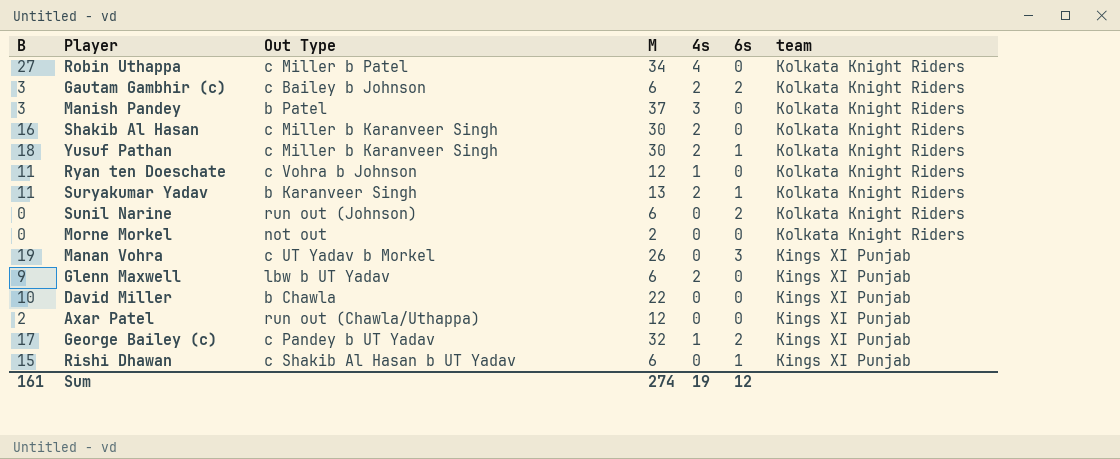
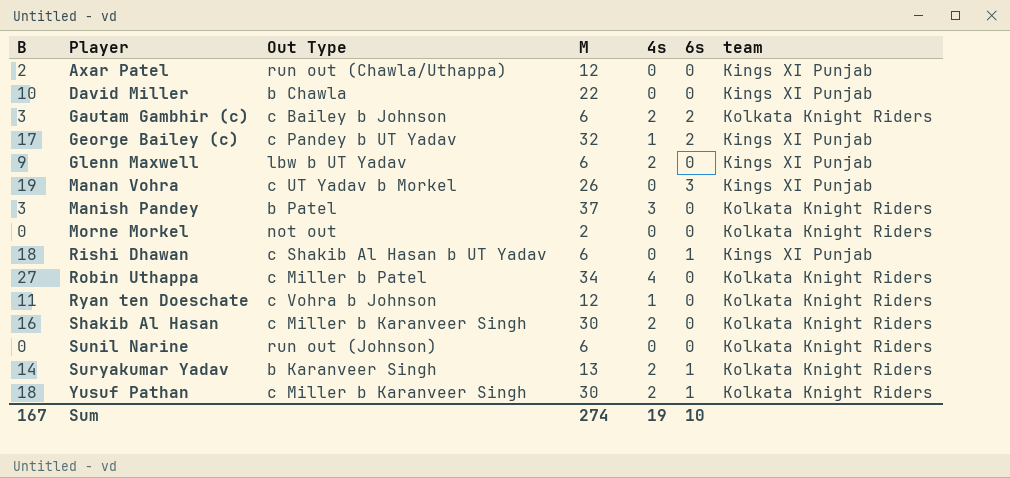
row order: team descending -> Player ascending
Rishi Dhawan | B: 15 -> 18
Sunil Narine | 6s: 2 -> 0
Suryakumar Yadav | B: 11 -> 14
Sum | B: 161 -> 167
Sum | 6s: 12 -> 10

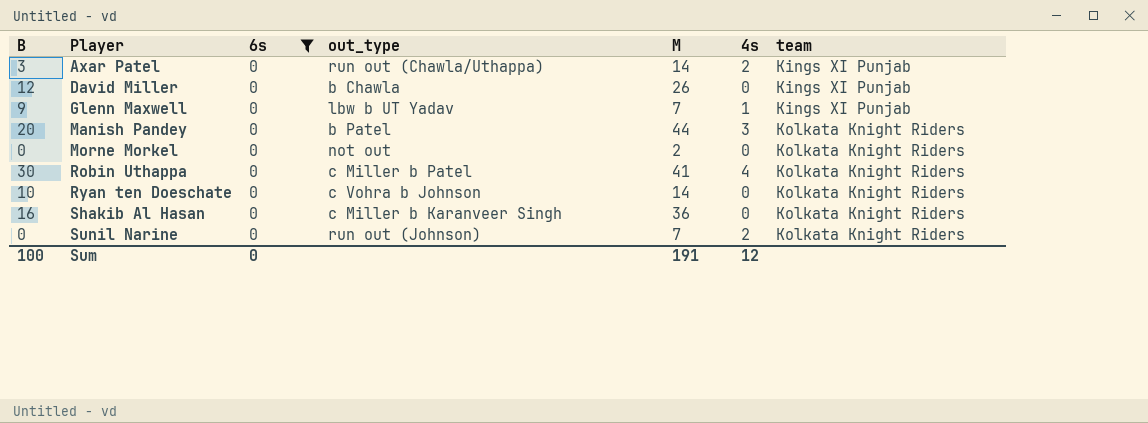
filter: none -> 6s = 0
column 6s | position: 6 -> 3
column name: Out Type -> out_type
Axar Patel | B: 2 -> 3
Axar Patel | M: 12 -> 14
Axar Patel | 4s: 0 -> 2
David Miller | B: 10 -> 12
David Miller | M: 22 -> 26
Glenn Maxwell | M: 6 -> 7
Glenn Maxwell | 4s: 2 -> 1
Manish Pandey | B: 3 -> 20
Manish Pandey | M: 37 -> 44
Robin Uthappa | B: 27 -> 30
Robin Uthappa | M: 34 -> 41
Ryan ten Doeschate | B: 11 -> 10
Ryan ten Doeschate | M: 12 -> 14
Ryan ten Doeschate | 4s: 1 -> 0
Shakib Al Hasan | M: 30 -> 36
Shakib Al Hasan | 4s: 2 -> 0
Sunil Narine | M: 6 -> 7
Sunil Narine | 4s: 0 -> 2
Sum | B: 167 -> 100
Sum | 6s: 10 -> 0
Sum | M: 274 -> 191
Sum | 4s: 19 -> 12

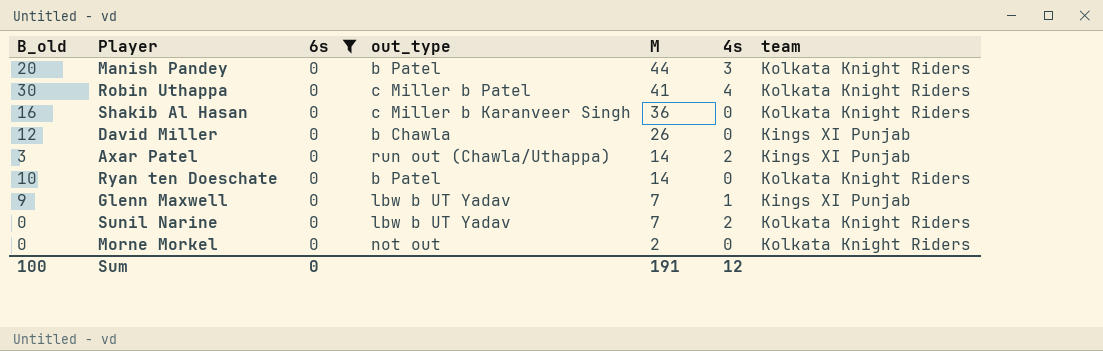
row order: Player ascending -> M descending
column name: B -> B_old
Ryan ten Doeschate | out_type: c Vohra b Johnson -> b Patel
Sunil Narine | out_type: run out (Johnson) -> lbw b UT Yadav

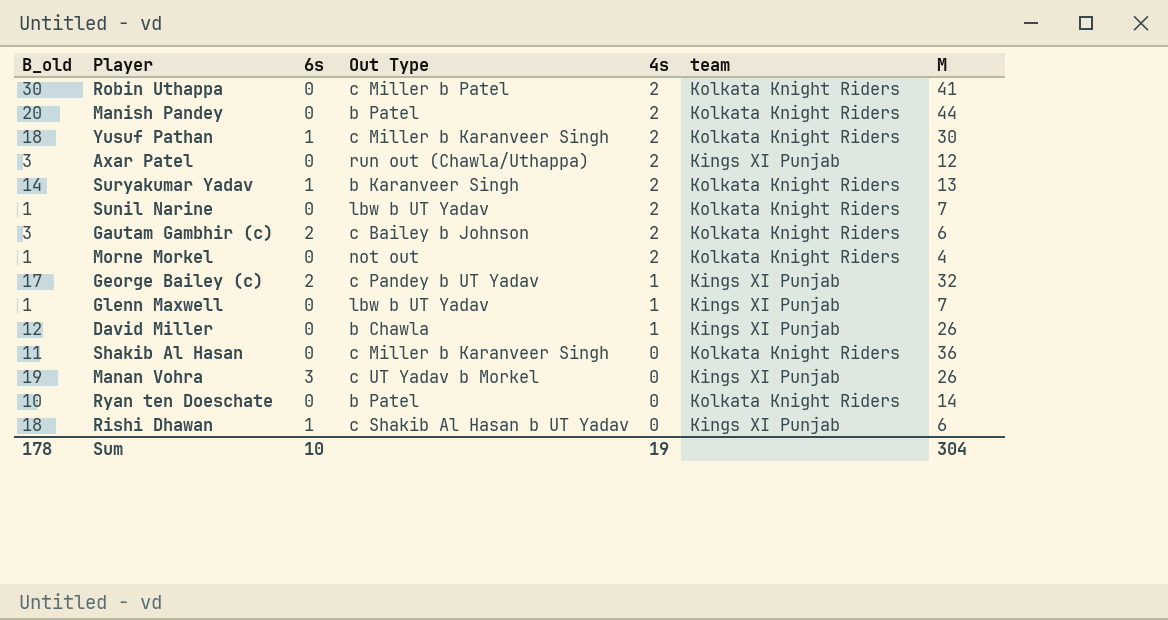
filter: 6s = 0 -> none
row order: M descending -> 4s descending
column name: out_type -> Out Type
column M | position: 5 -> 7
Robin Uthappa | 4s: 4 -> 2
Manish Pandey | 4s: 3 -> 2
Axar Patel | M: 14 -> 12
Sunil Narine | B_old: 0 -> 1
Morne Morkel | B_old: 0 -> 1
Morne Morkel | 4s: 0 -> 2
Morne Morkel | M: 2 -> 4
Glenn Maxwell | B_old: 9 -> 1
David Miller | 4s: 0 -> 1
Shakib Al Hasan | B_old: 16 -> 11
Sum | B_old: 100 -> 178
Sum | 6s: 0 -> 10
Sum | 4s: 12 -> 19
Sum | M: 191 -> 304

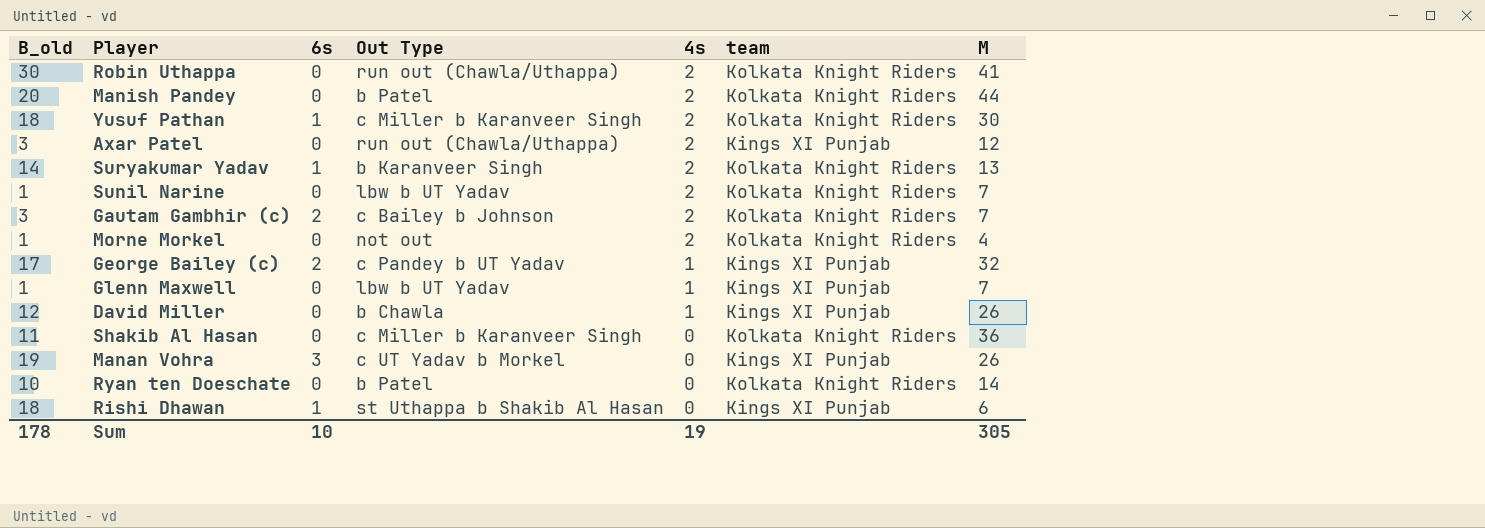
Robin Uthappa | Out Type: c Miller b Patel -> run out (Chawla/Uthappa)
Gautam Gambhir (c) | M: 6 -> 7
Rishi Dhawan | Out Type: c Shakib Al Hasan b UT Yadav -> st Uthappa b Shakib Al Hasan
Sum | M: 304 -> 305

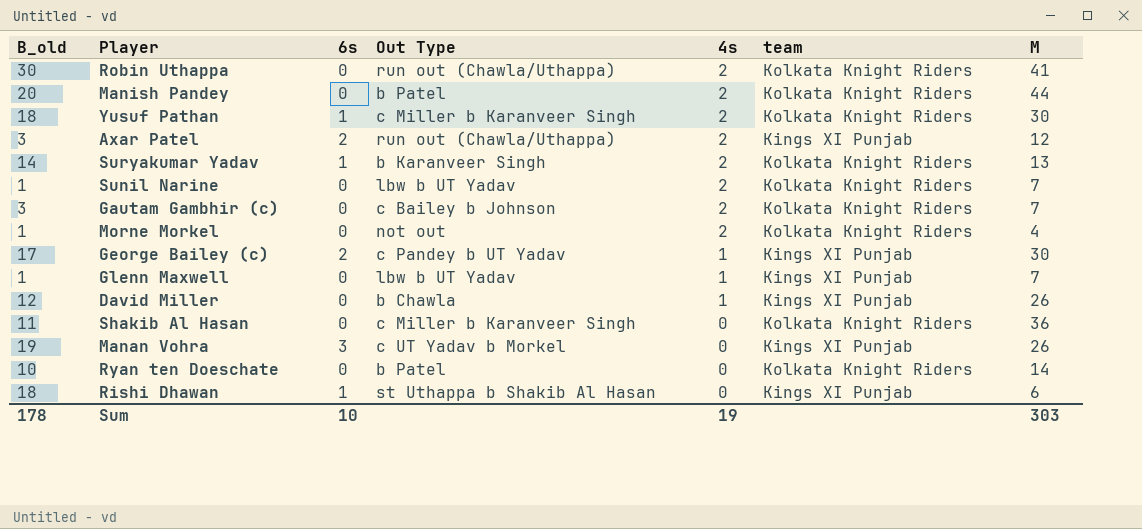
Axar Patel | 6s: 0 -> 2
Gautam Gambhir (c) | 6s: 2 -> 0
George Bailey (c) | M: 32 -> 30
Sum | M: 305 -> 303

